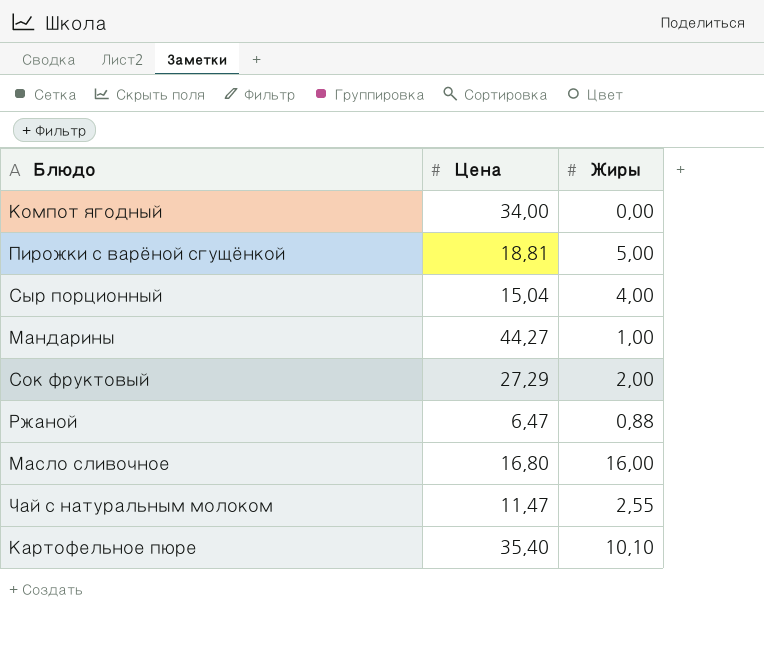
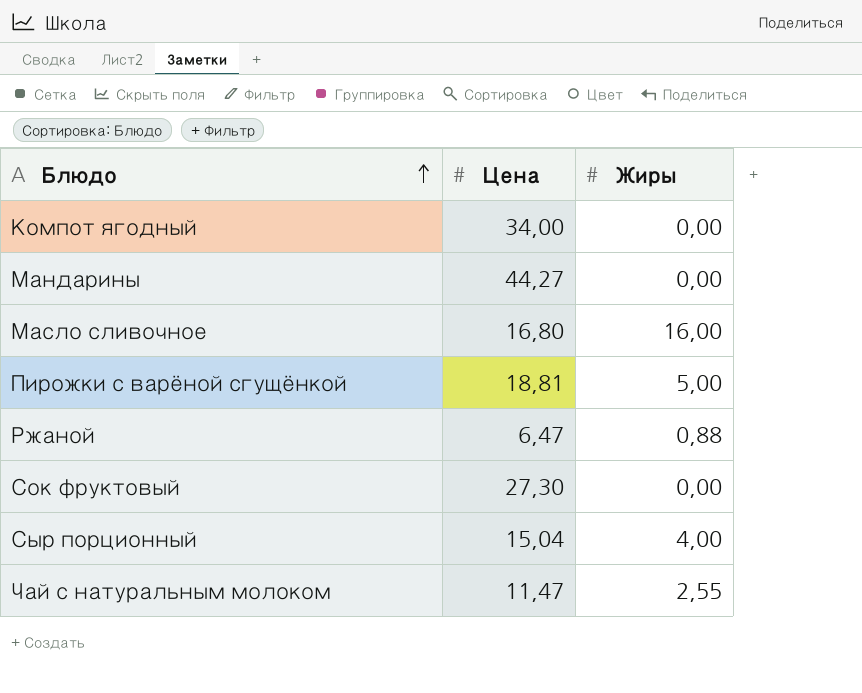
row order: none -> Блюдо ascending
row Картофельное пюре: 35,40 | 10,10 -> none
Мандарины | Жиры: 1,00 -> 0,00
Сок фруктовый | Цена: 27,29 -> 27,30
Сок фруктовый | Жиры: 2,00 -> 0,00

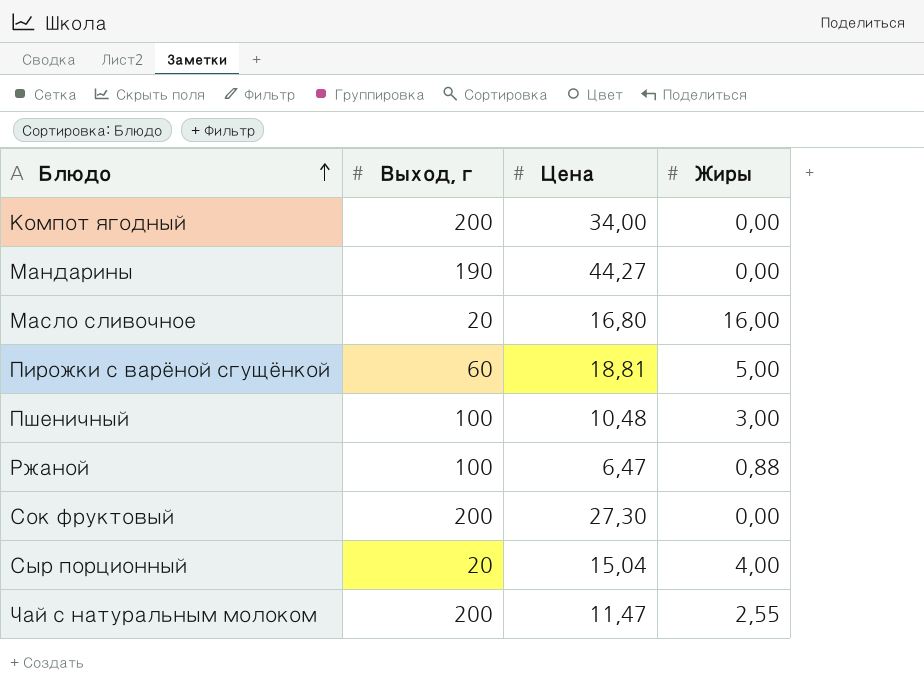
column Выход, г | position: none -> 2
row Пшеничный: none -> 100 | 10,48 | 3,00

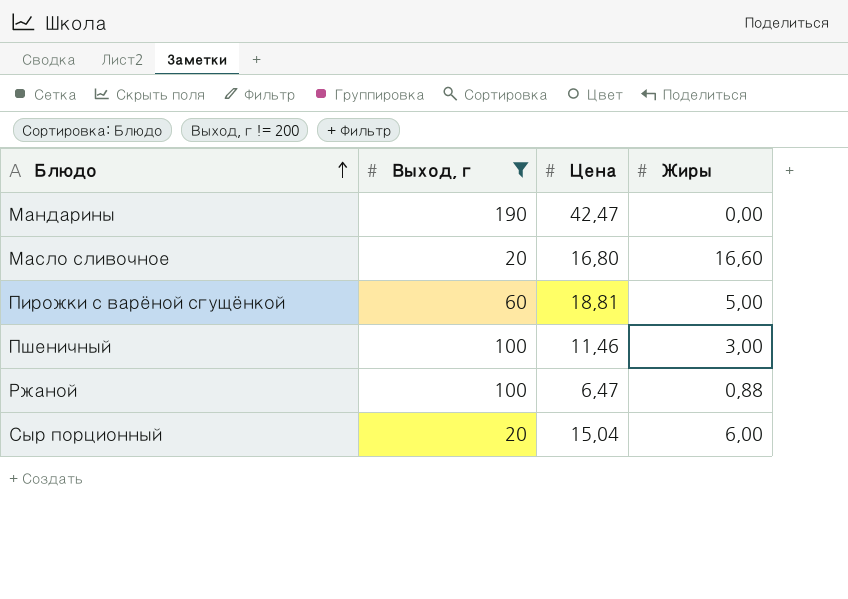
filter: none -> Выход, г != 200
Мандарины | Цена: 44,27 -> 42,47
Масло сливочное | Жиры: 16,00 -> 16,60
Пшеничный | Цена: 10,48 -> 11,46
Сыр порционный | Жиры: 4,00 -> 6,00

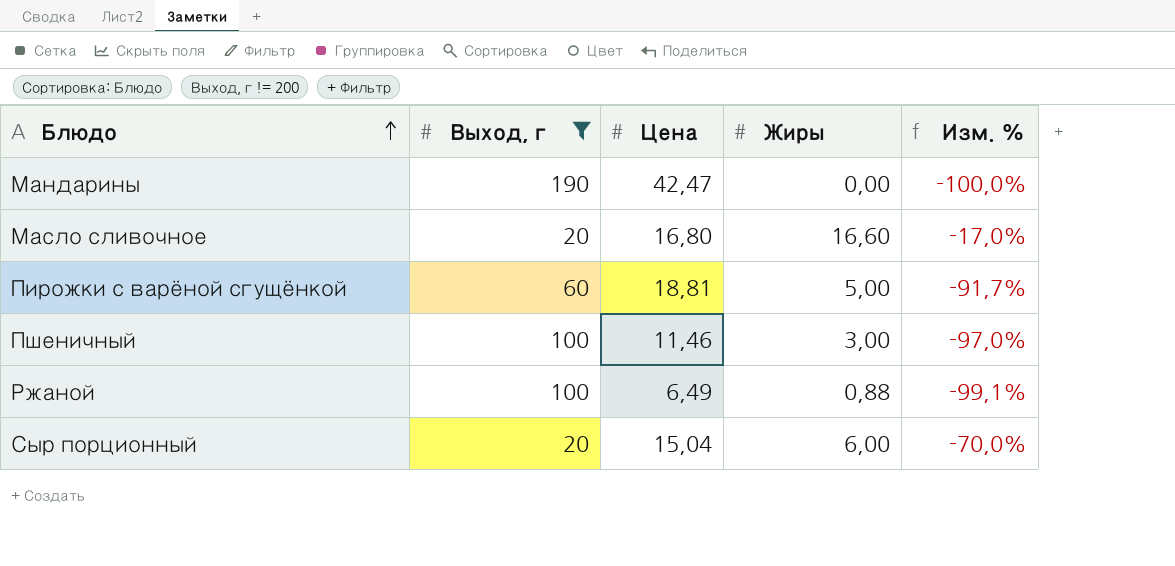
column Изм. % | formula: none -> ([Жиры] - [Выход, г]) / [Выход, г]
Ржаной | Цена: 6,47 -> 6,49

